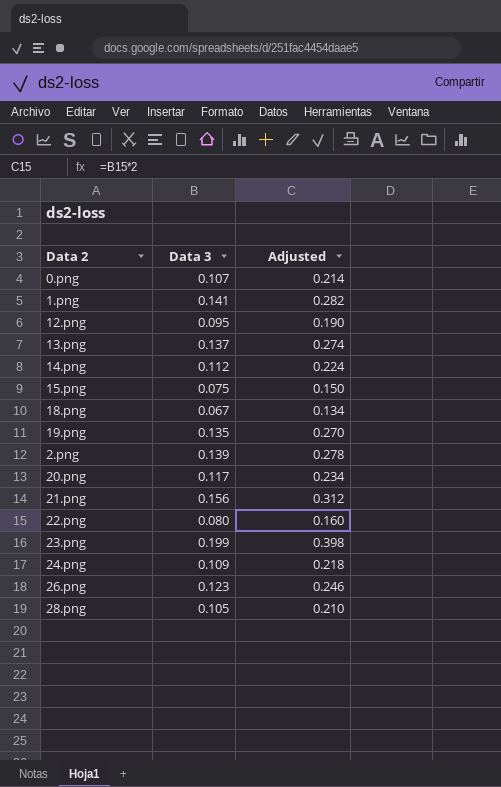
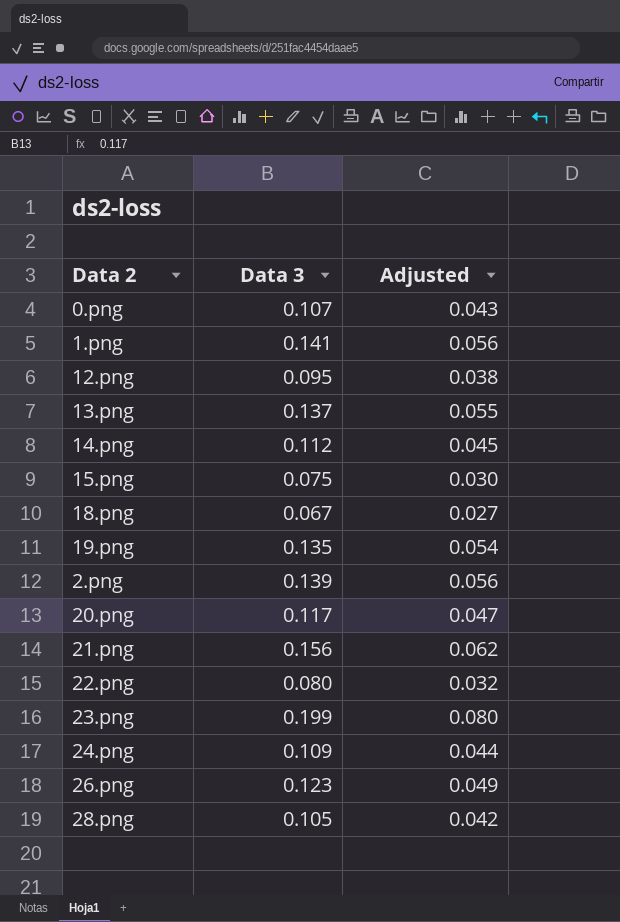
column Adjusted | formula: [Data 3] * 2 -> [Data 3] * 0.4

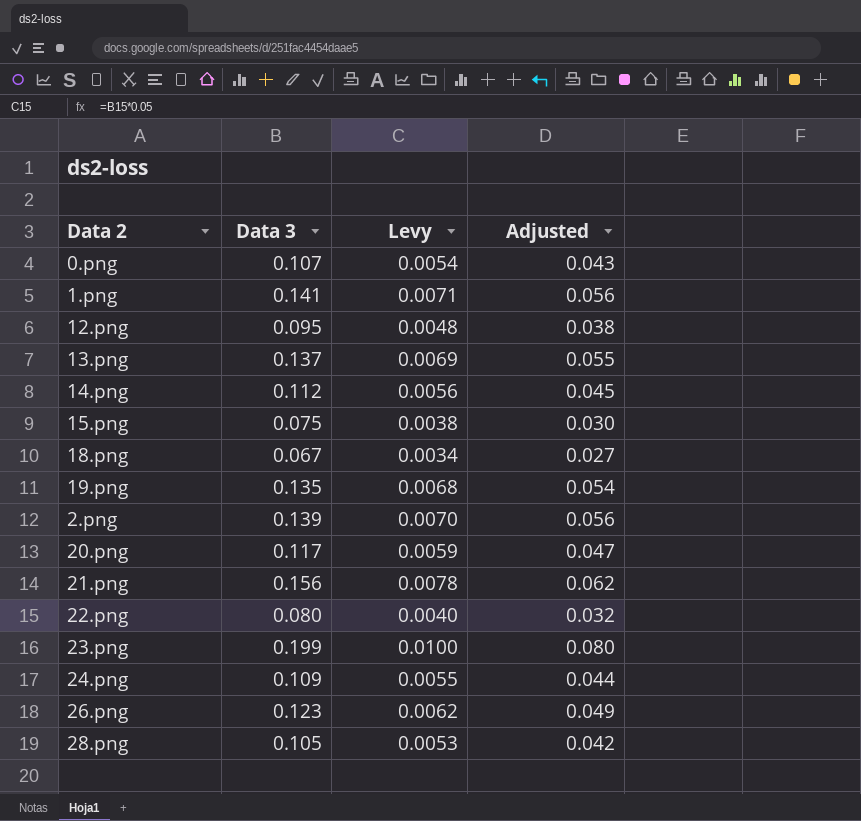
column Levy | formula: none -> [Data 3] * 0.05

